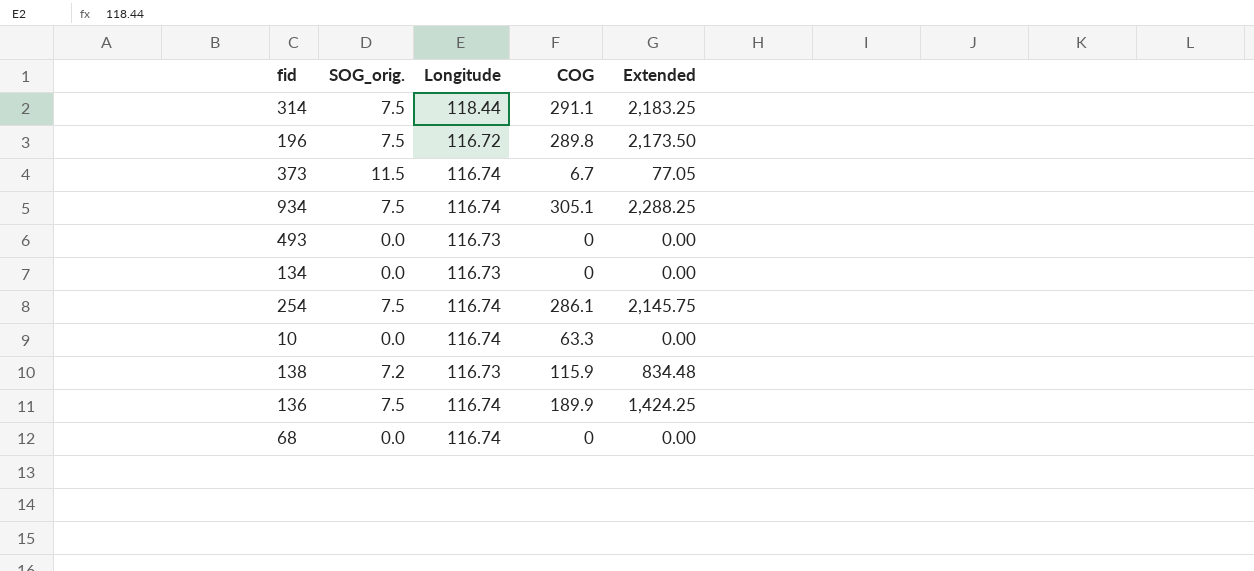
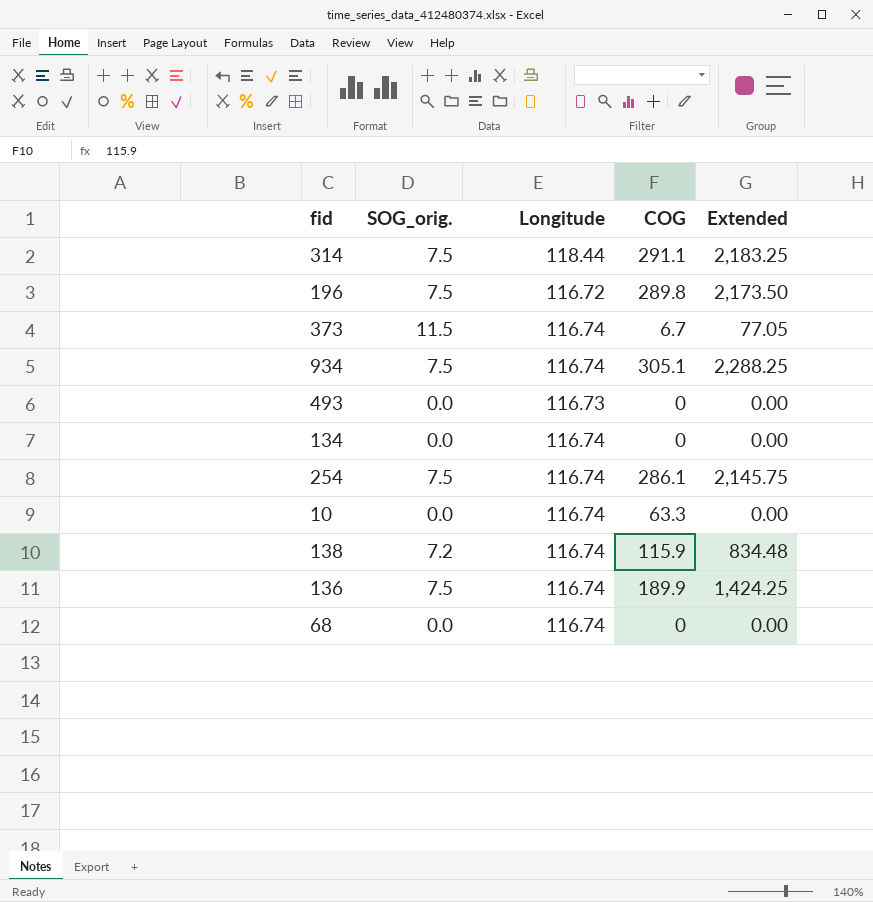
134 | Longitude: 116.73 -> 116.74
138 | Longitude: 116.73 -> 116.74

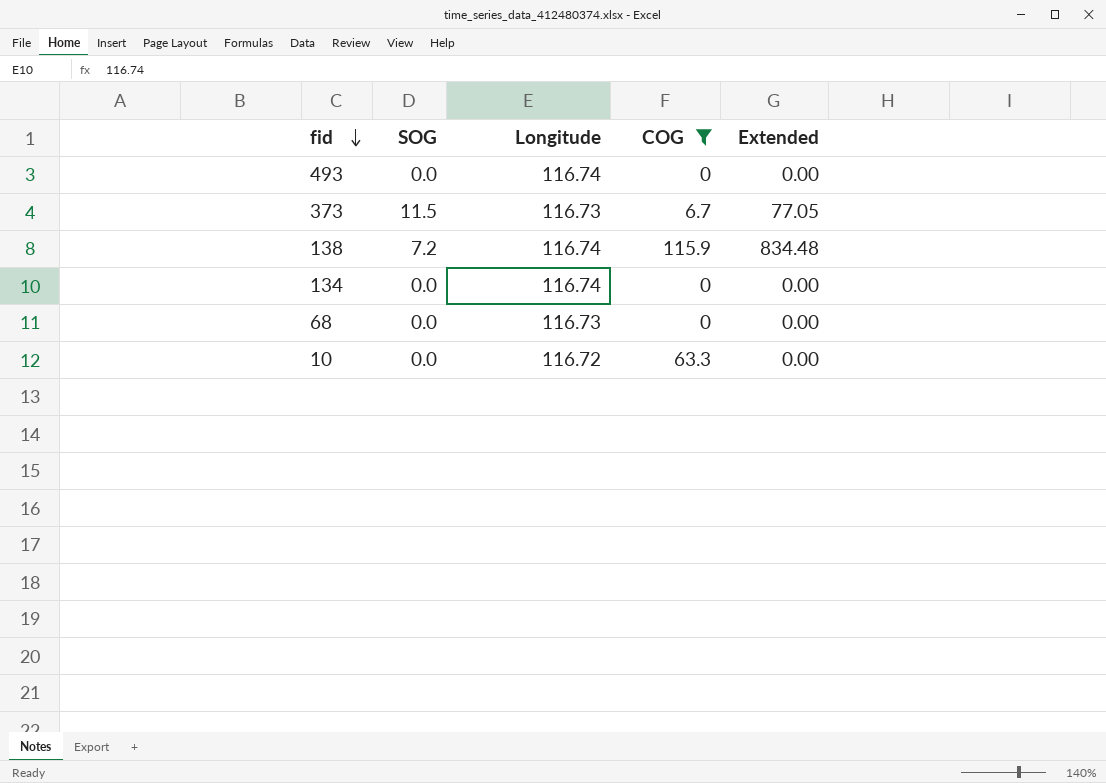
filter: none -> COG <= 115.9
row order: none -> fid descending
column name: SOG_orig. -> SOG
493 | Longitude: 116.73 -> 116.74
373 | Longitude: 116.74 -> 116.73
68 | Longitude: 116.74 -> 116.73
10 | Longitude: 116.74 -> 116.72

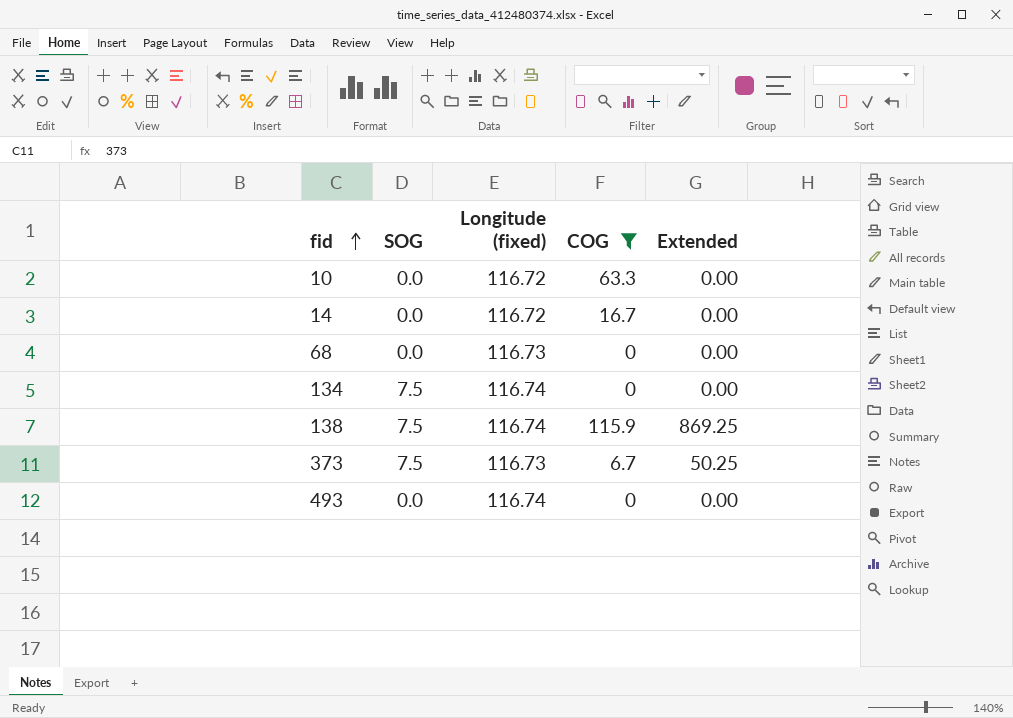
row order: fid descending -> fid ascending
column name: Longitude -> Longitude (fixed)
row 14: none -> 0.0 | 116.72 | 16.7 | 0.00
134 | SOG: 0.0 -> 7.5
138 | SOG: 7.2 -> 7.5
138 | Extended: 834.48 -> 869.25
373 | SOG: 11.5 -> 7.5
373 | Extended: 77.05 -> 50.25

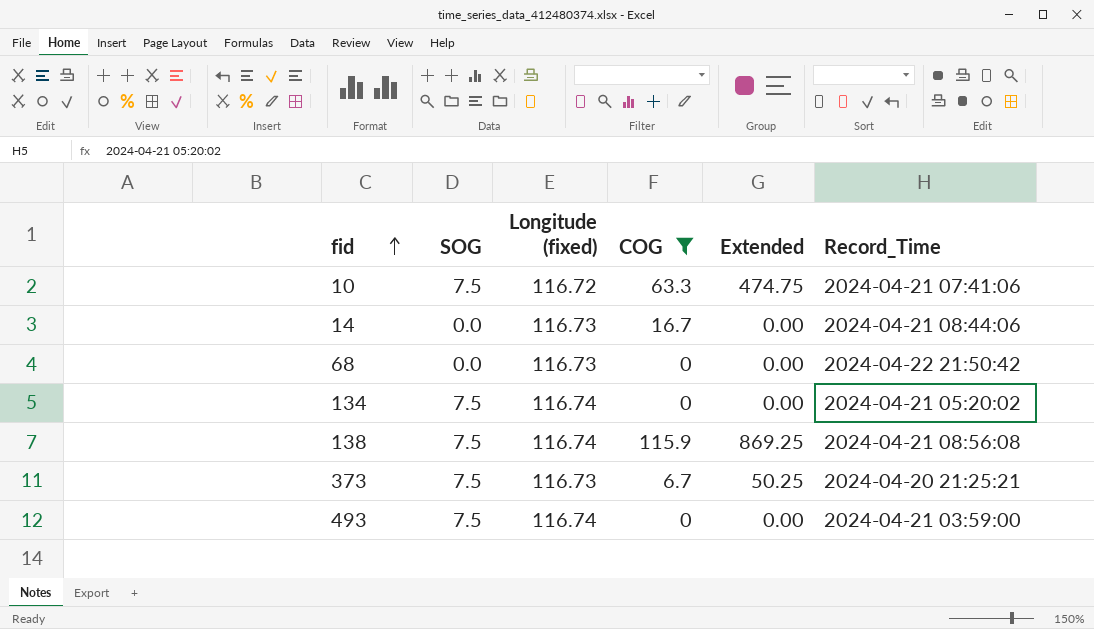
column Record_Time | position: none -> 6
10 | SOG: 0.0 -> 7.5
10 | Extended: 0.00 -> 474.75
14 | Longitude (fixed): 116.72 -> 116.73
493 | SOG: 0.0 -> 7.5

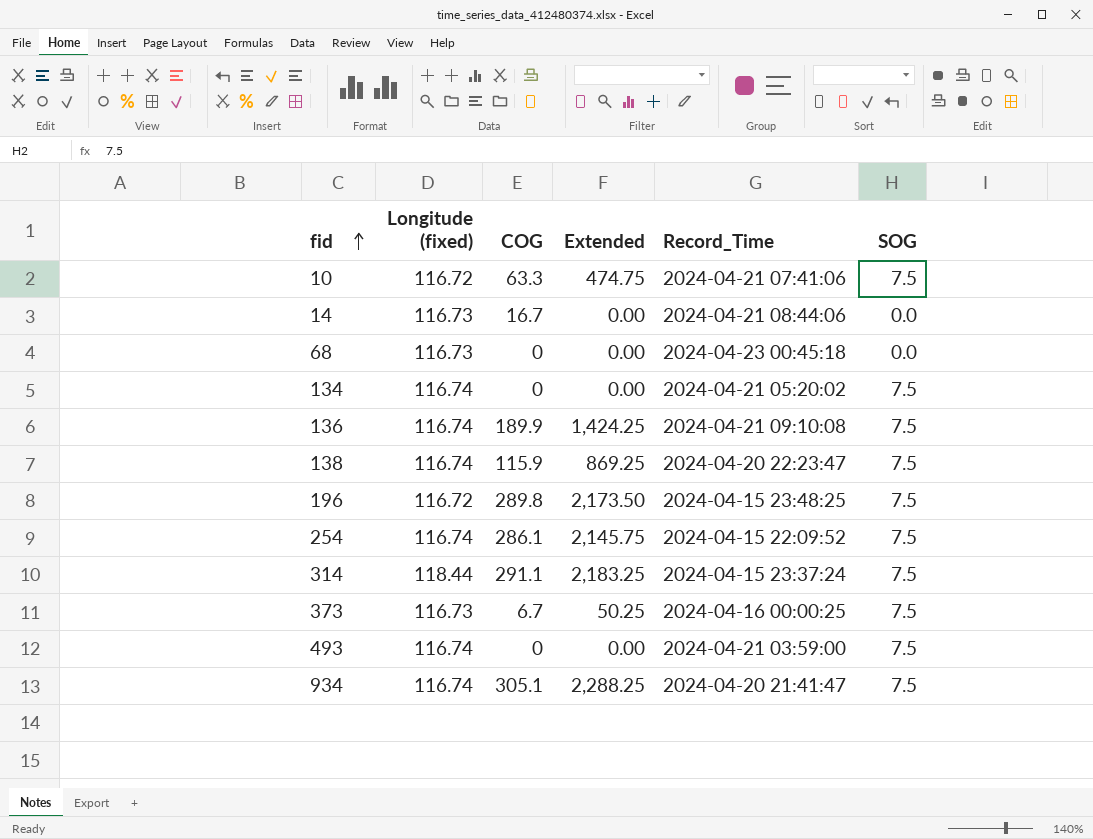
filter: COG <= 115.9 -> none
column SOG | position: 2 -> 6
68 | Record_Time: 2024-04-22 21:50:42 -> 2024-04-23 00:45:18
138 | Record_Time: 2024-04-21 08:56:08 -> 2024-04-20 22:23:47
373 | Record_Time: 2024-04-20 21:25:21 -> 2024-04-16 00:00:25

